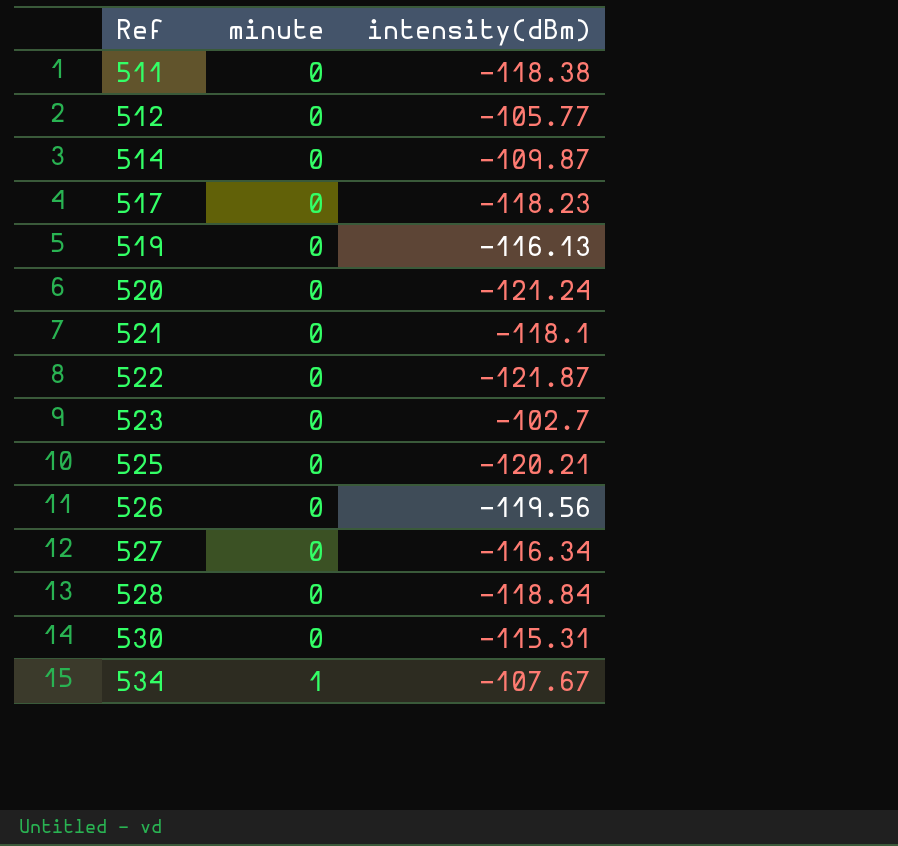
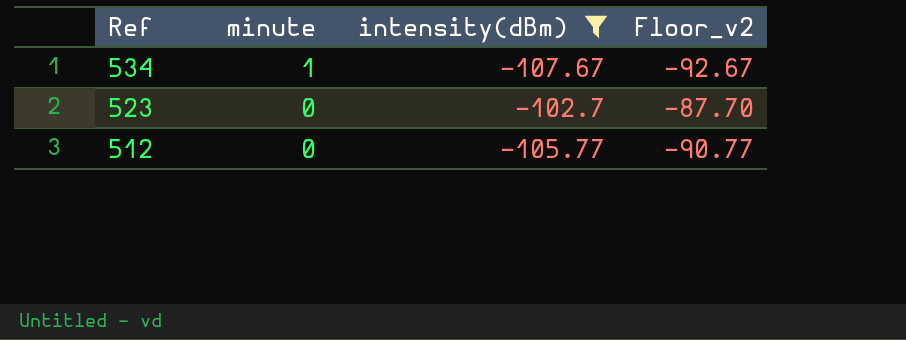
filter: none -> intensity(dBm) >= -107.67
row order: Ref ascending -> Ref descending
column Floor_v2 | formula: none -> [intensity(dBm)] + 15

